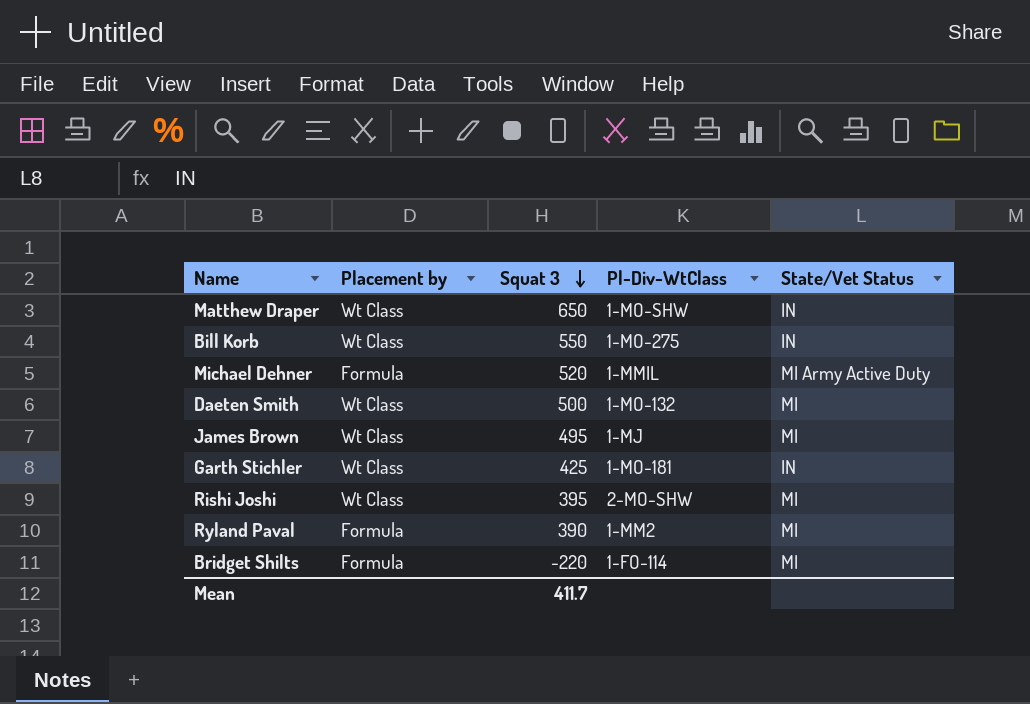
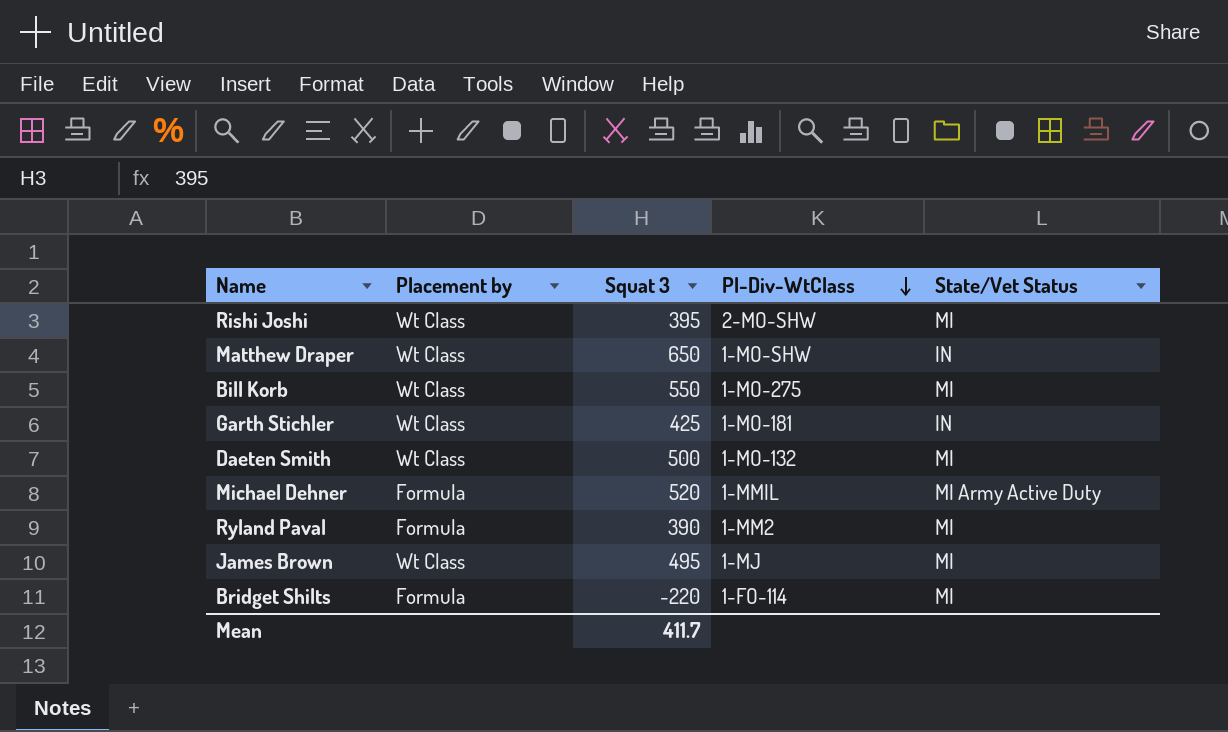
row order: Squat 3 descending -> Pl-Div-WtClass descending
Bill Korb | State/Vet Status: IN -> MI

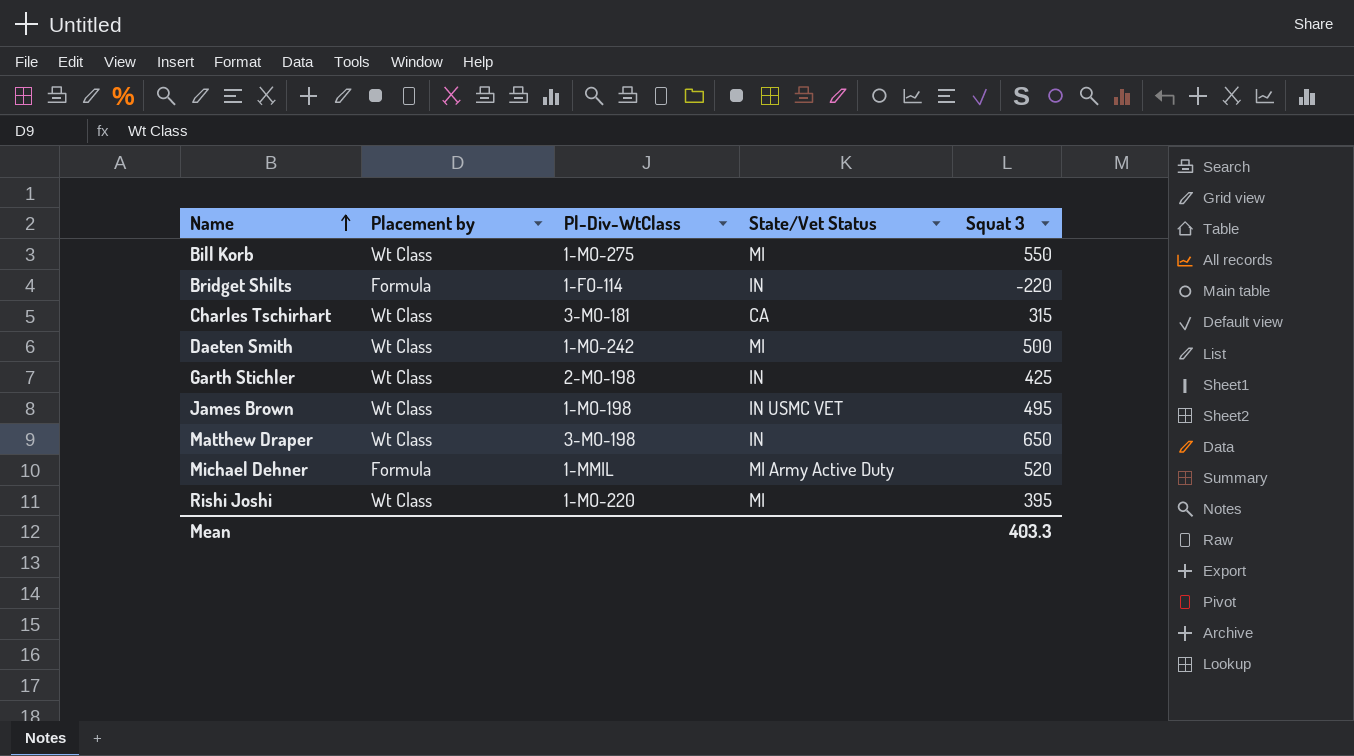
row order: Pl-Div-WtClass descending -> Name ascending
column Squat 3 | position: 3 -> 5
row Ryland Paval: Formula | 390 | 1-MM2 | MI -> none
Bridget Shilts | State/Vet Status: MI -> IN
row Charles Tschirhart: none -> Wt Class | 3-MO-181 | CA | 315
Daeten Smith | Pl-Div-WtClass: 1-MO-132 -> 1-MO-242
Garth Stichler | Pl-Div-WtClass: 1-MO-181 -> 2-MO-198
James Brown | Pl-Div-WtClass: 1-MJ -> 1-MO-198
James Brown | State/Vet Status: MI -> IN USMC VET
Matthew Draper | Pl-Div-WtClass: 1-MO-SHW -> 3-MO-198
Rishi Joshi | Pl-Div-WtClass: 2-MO-SHW -> 1-MO-220
Mean | Squat 3: 411.7 -> 403.3

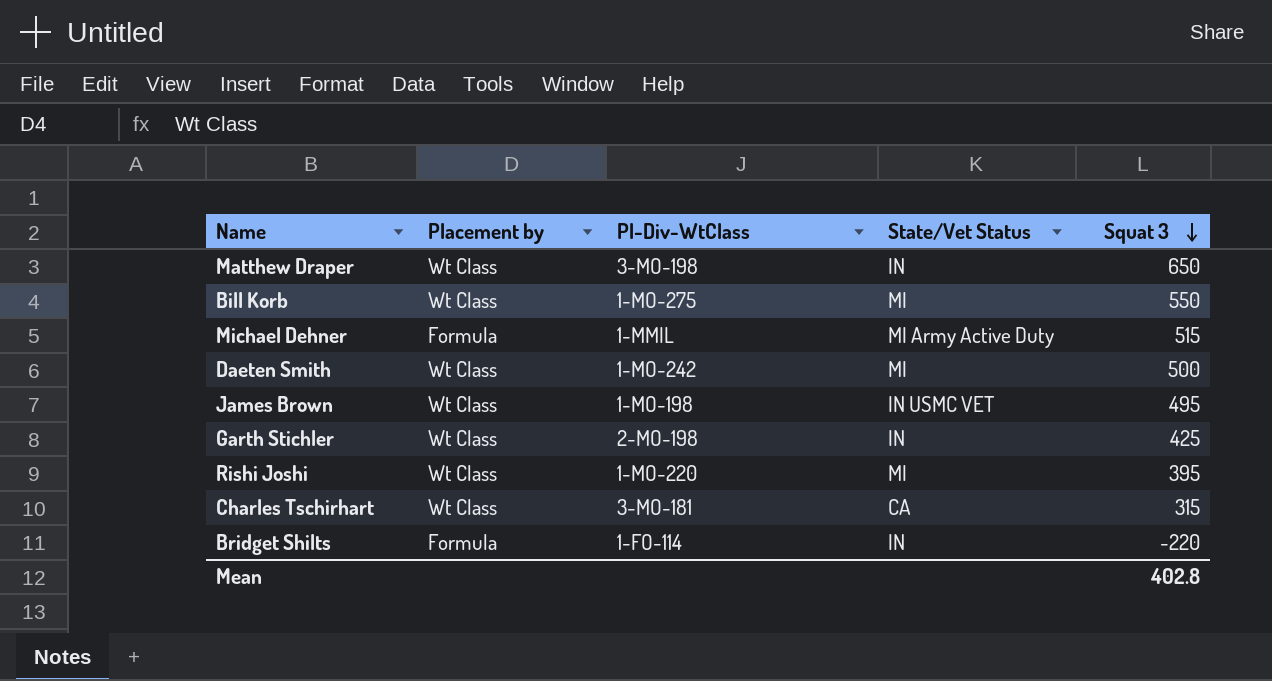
row order: Name ascending -> Squat 3 descending
Michael Dehner | Squat 3: 520 -> 515
Mean | Squat 3: 403.3 -> 402.8

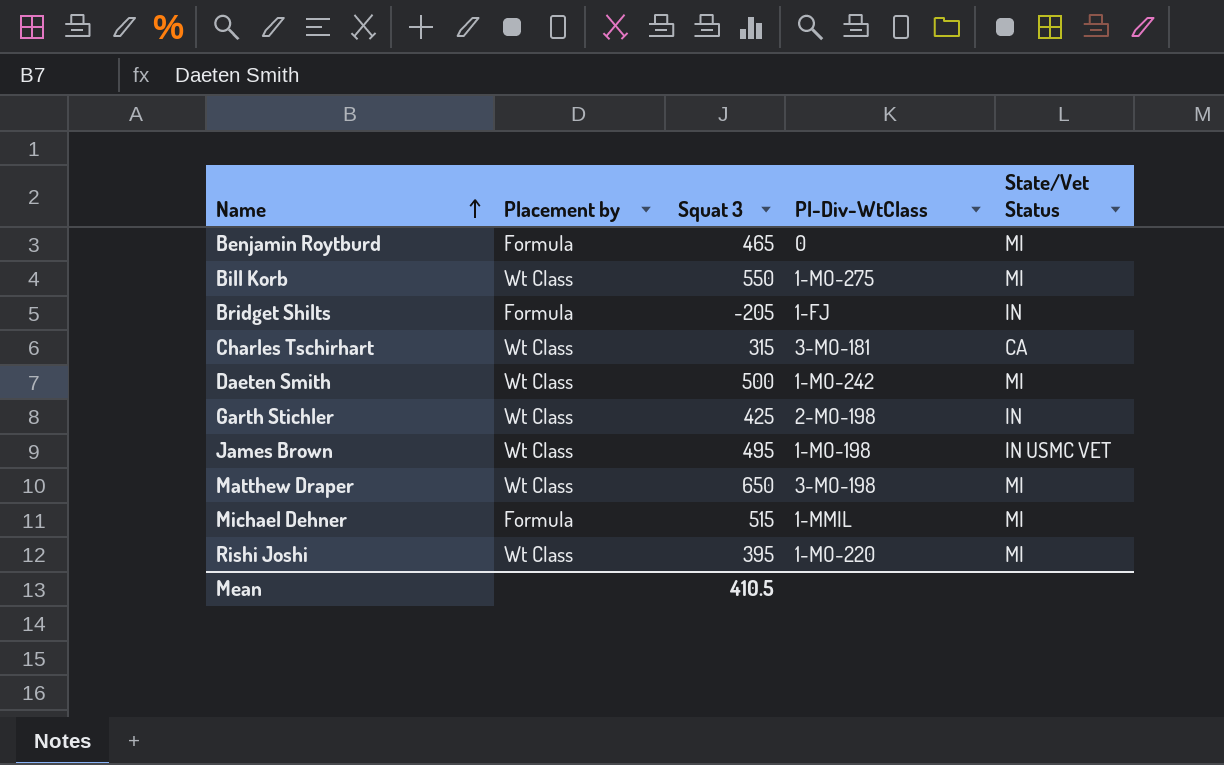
row order: Squat 3 descending -> Name ascending
column Squat 3 | position: 5 -> 3
row Benjamin Roytburd: none -> Formula | 465 | 0 | MI
Bridget Shilts | Squat 3: -220 -> -205
Bridget Shilts | Pl-Div-WtClass: 1-FO-114 -> 1-FJ
Matthew Draper | State/Vet Status: IN -> MI
Michael Dehner | State/Vet Status: MI Army Active Duty -> MI
Mean | Squat 3: 402.8 -> 410.5

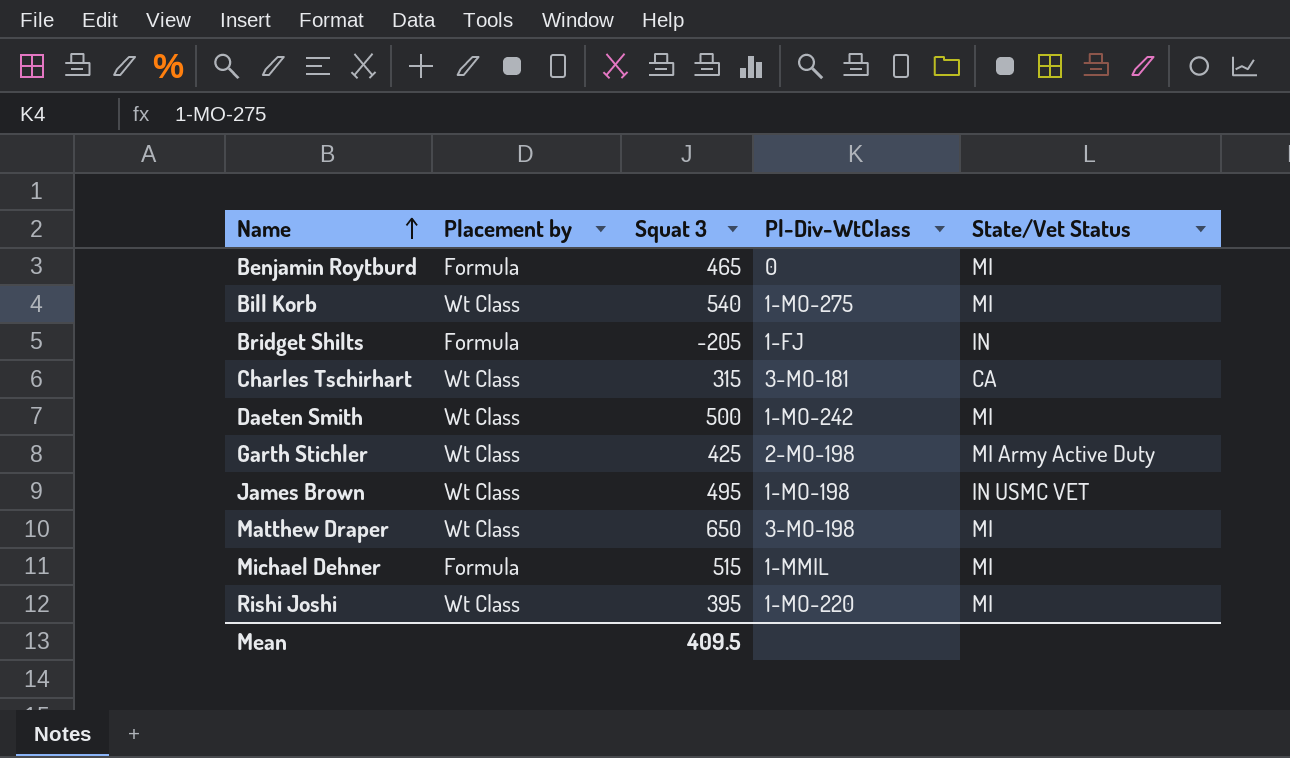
Bill Korb | Squat 3: 550 -> 540
Garth Stichler | State/Vet Status: IN -> MI Army Active Duty
Mean | Squat 3: 410.5 -> 409.5

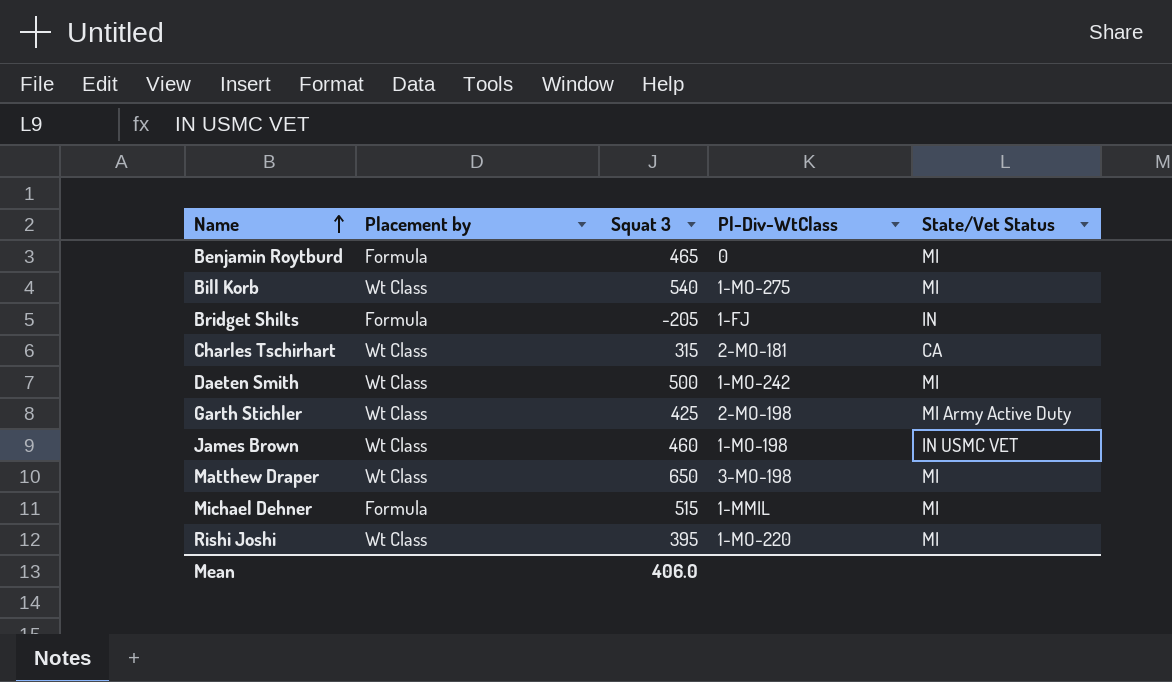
Charles Tschirhart | Pl-Div-WtClass: 3-MO-181 -> 2-MO-181
James Brown | Squat 3: 495 -> 460
Mean | Squat 3: 409.5 -> 406.0

